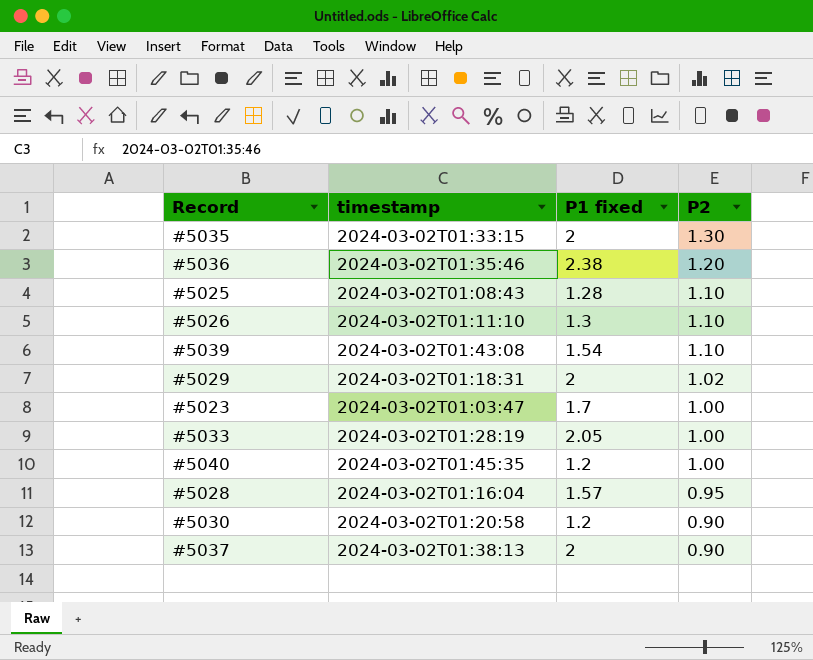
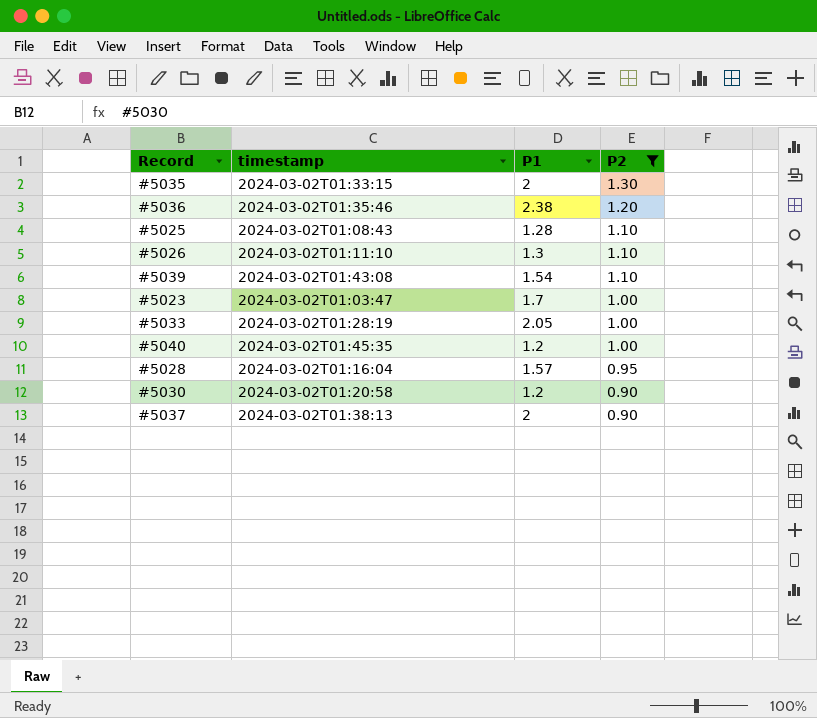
filter: none -> P2 != 1.02
column name: P1 fixed -> P1

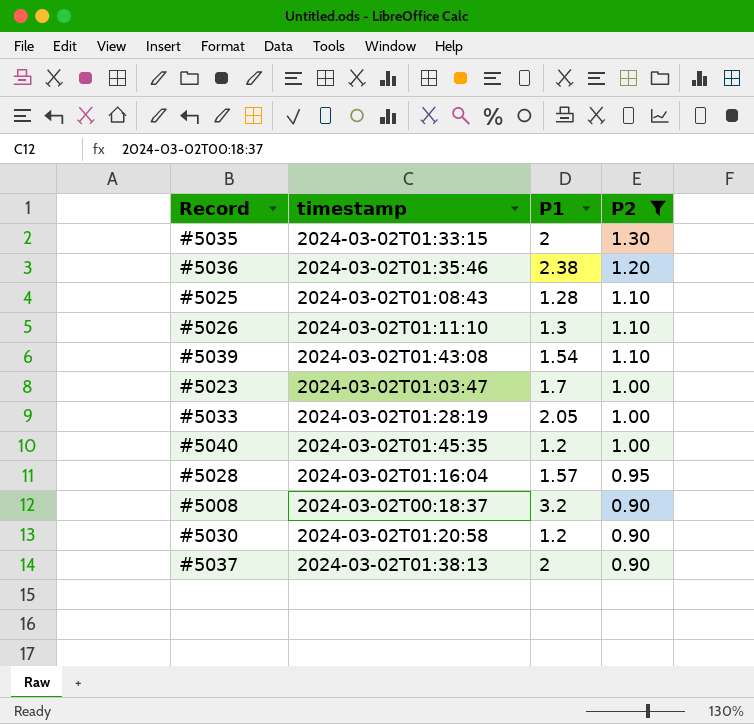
row #5008: none -> 2024-03-02T00:18:37 | 3.2 | 0.90

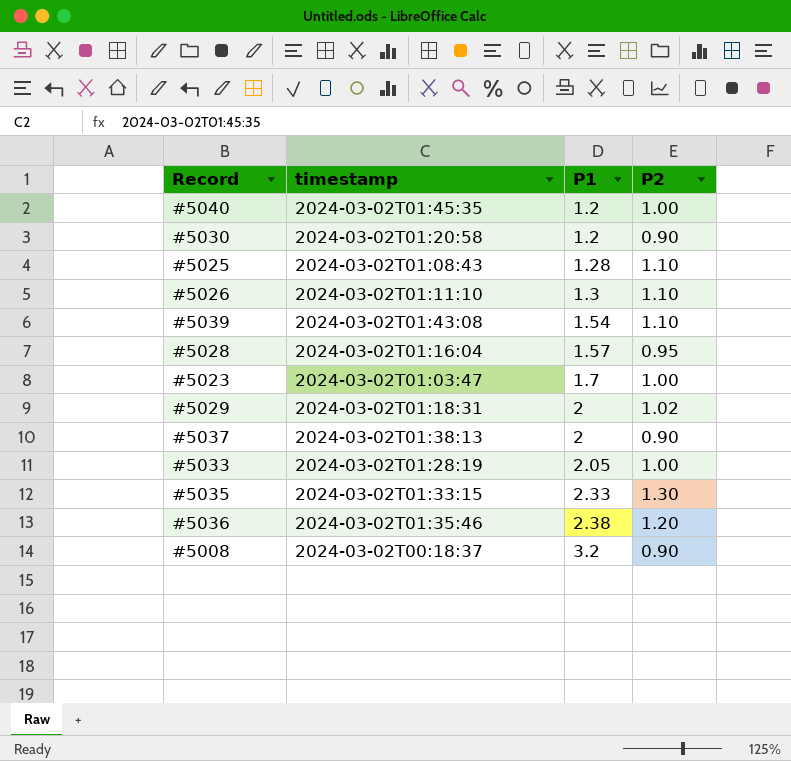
filter: P2 != 1.02 -> none
row order: P2 descending -> P1 ascending
#5035 | P1: 2 -> 2.33

